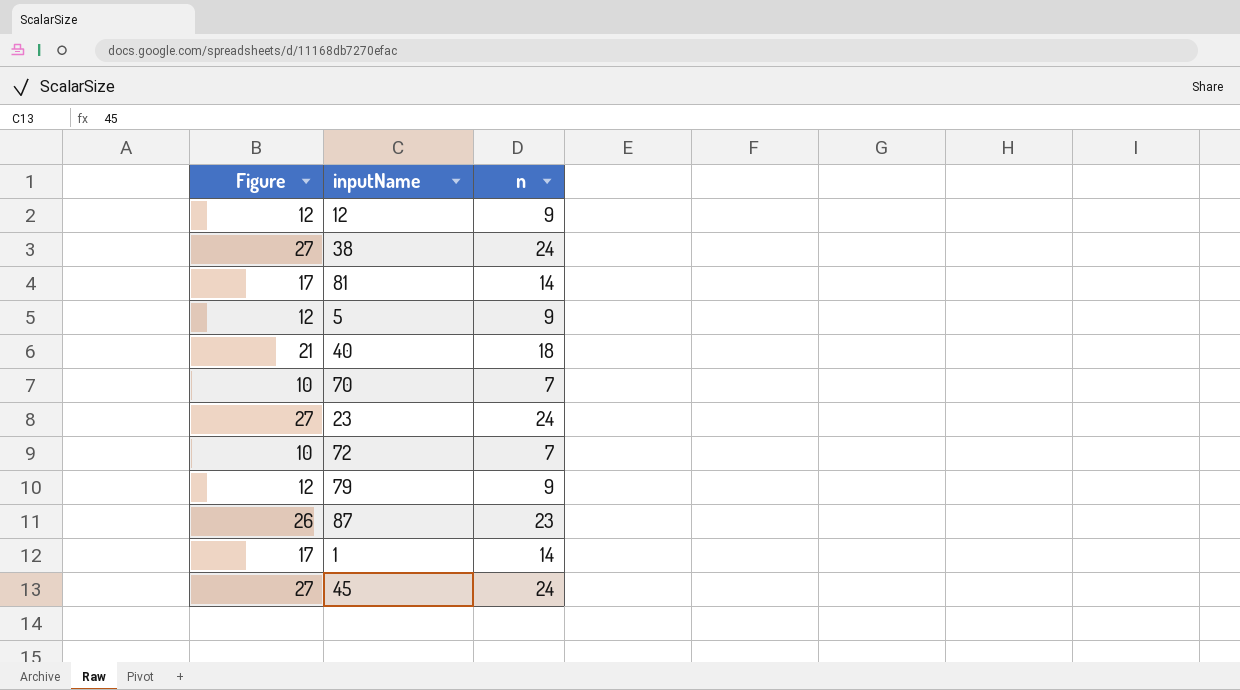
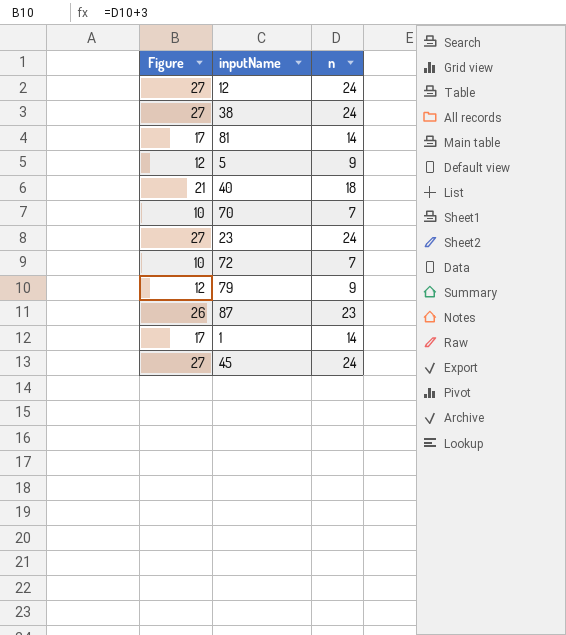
12 | Figure: 12 -> 27
12 | n: 9 -> 24

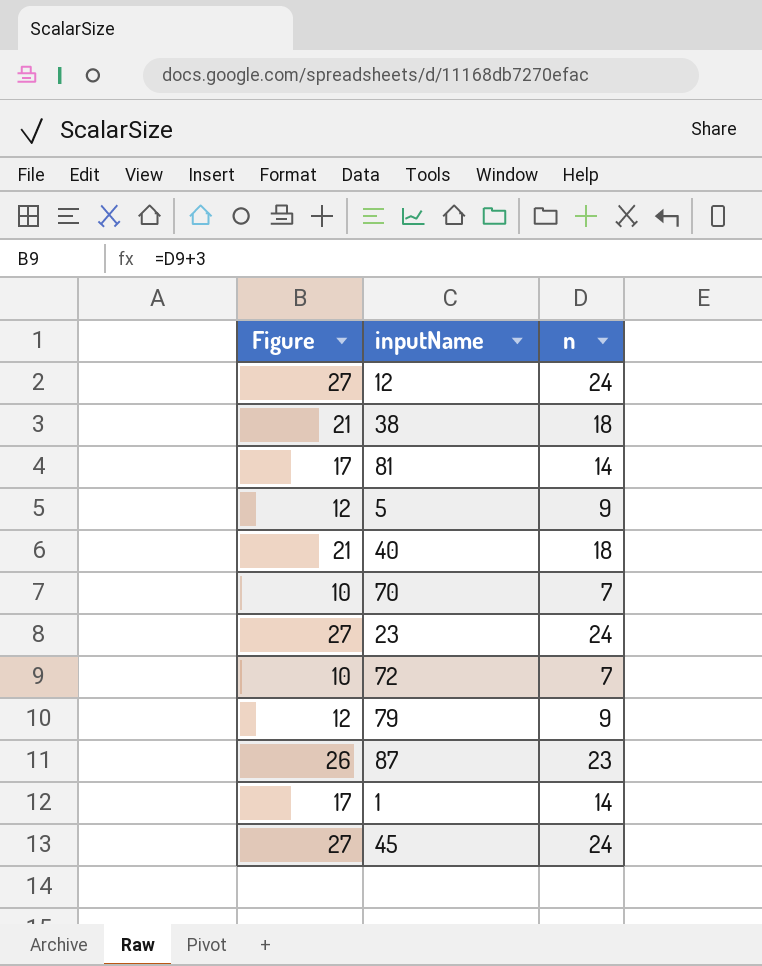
38 | Figure: 27 -> 21
38 | n: 24 -> 18

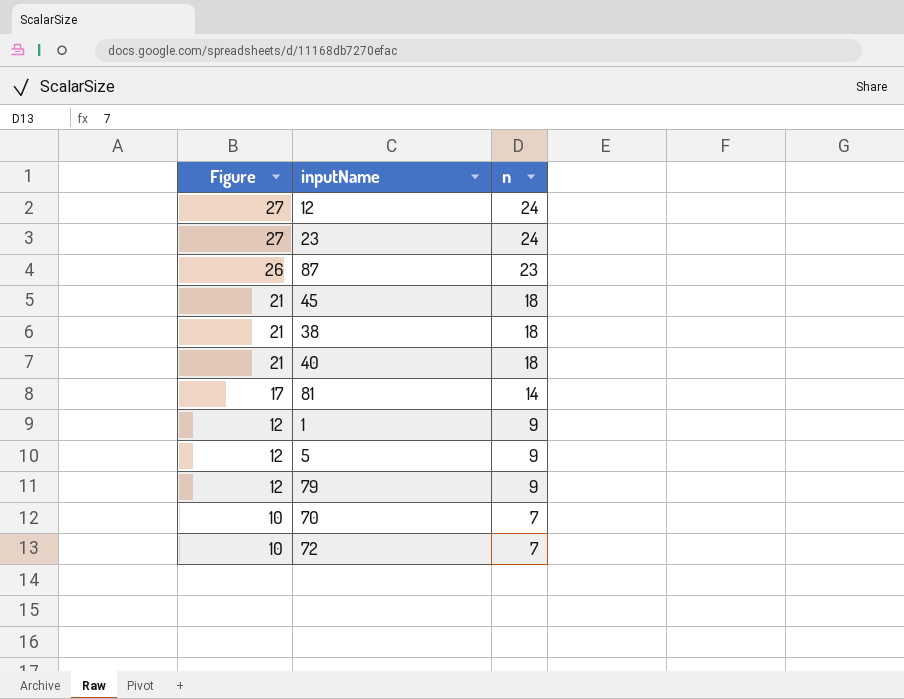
row order: none -> Figure descending
45 | Figure: 27 -> 21
45 | n: 24 -> 18
1 | Figure: 17 -> 12
1 | n: 14 -> 9

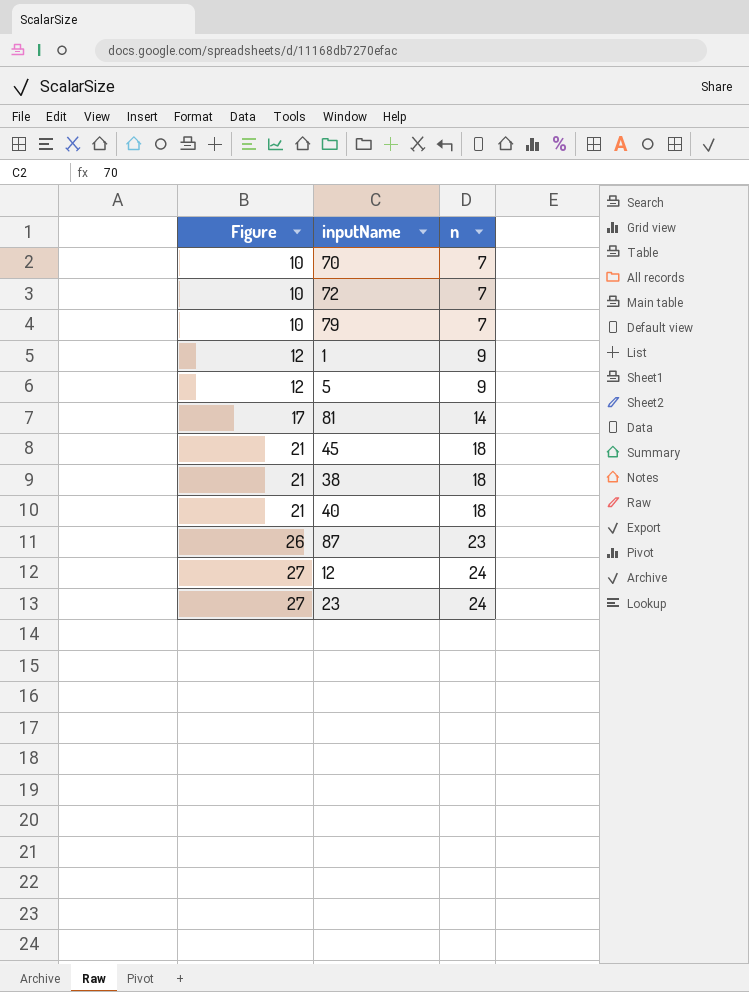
row order: Figure descending -> Figure ascending
79 | Figure: 12 -> 10
79 | n: 9 -> 7

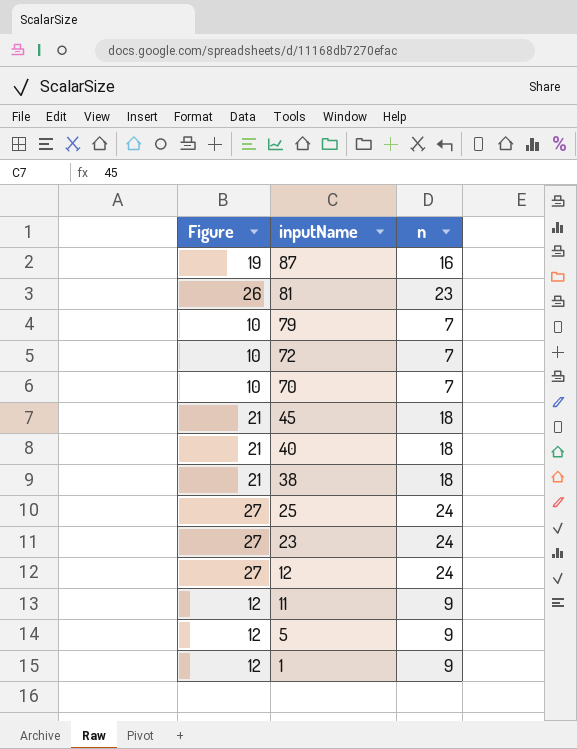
row order: Figure ascending -> inputName descending
87 | Figure: 26 -> 19
87 | n: 23 -> 16
81 | Figure: 17 -> 26
81 | n: 14 -> 23
row 25: none -> 27 | 24
row 11: none -> 12 | 9

